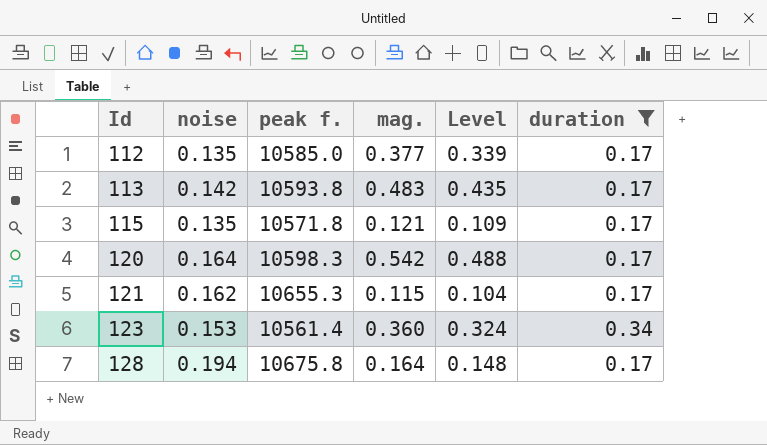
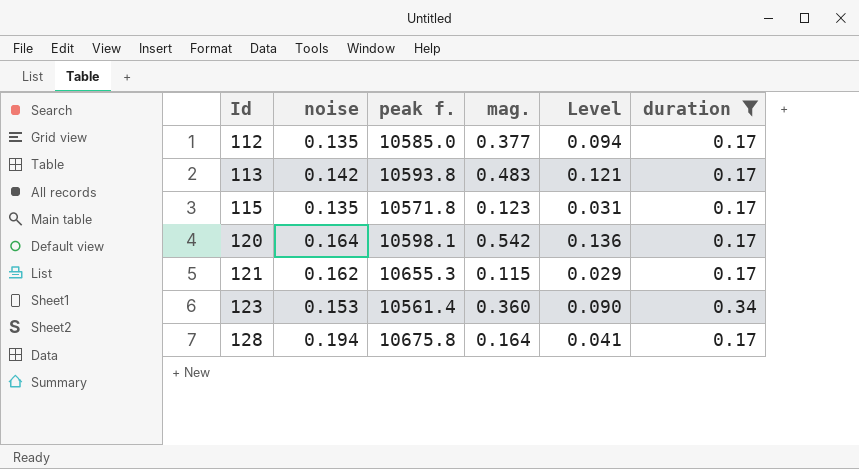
column Level | formula: [mag.] * 0.9 -> [mag.] * 0.25
115 | mag.: 0.121 -> 0.123
120 | peak f.: 10598.3 -> 10598.1

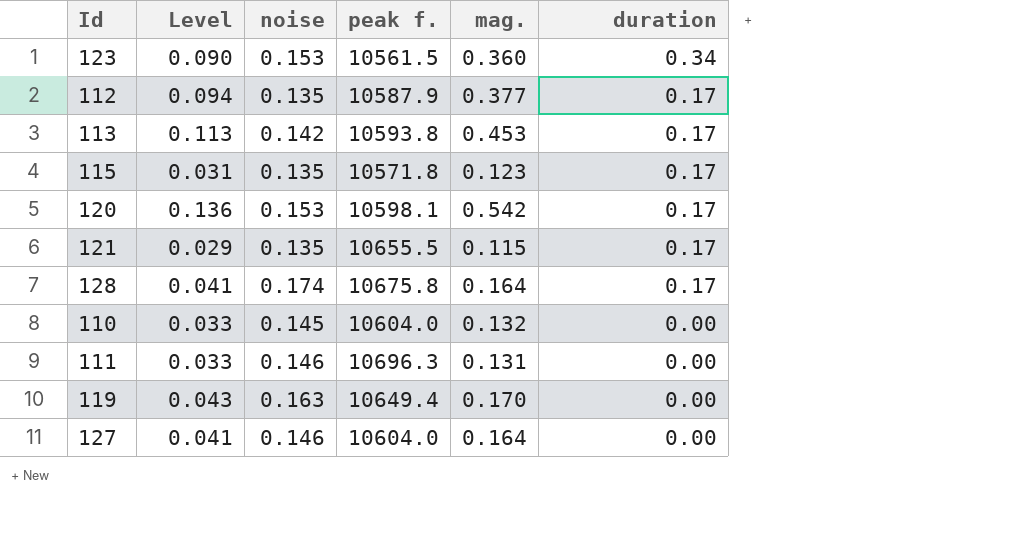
filter: duration != 0.00 -> none
row order: Id ascending -> duration descending
column Level | position: 5 -> 2
123 | peak f.: 10561.4 -> 10561.5
112 | peak f.: 10585.0 -> 10587.9
113 | Level: 0.121 -> 0.113
113 | mag.: 0.483 -> 0.453
120 | noise: 0.164 -> 0.153
121 | noise: 0.162 -> 0.135
121 | peak f.: 10655.3 -> 10655.5
128 | noise: 0.194 -> 0.174

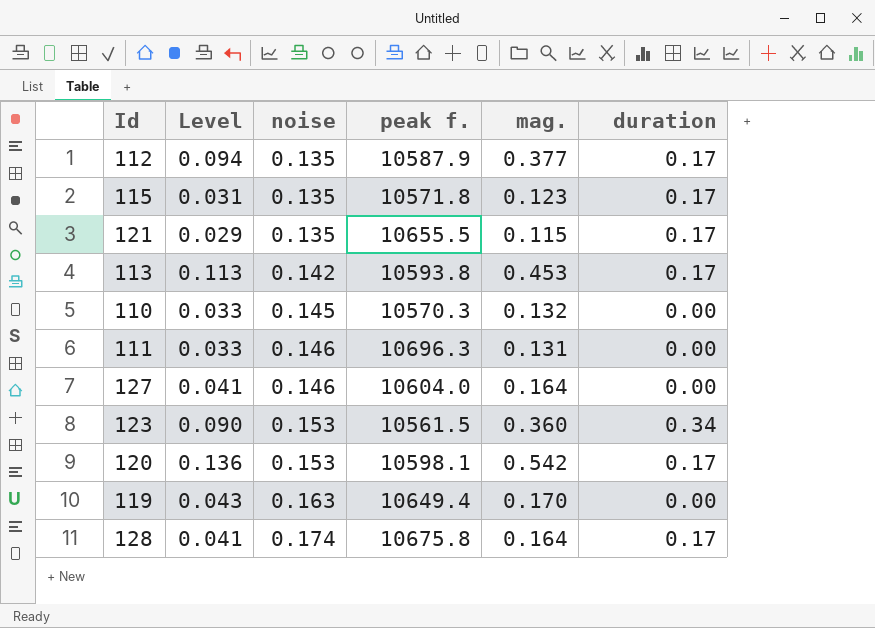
row order: duration descending -> noise ascending
110 | peak f.: 10604.0 -> 10570.3

